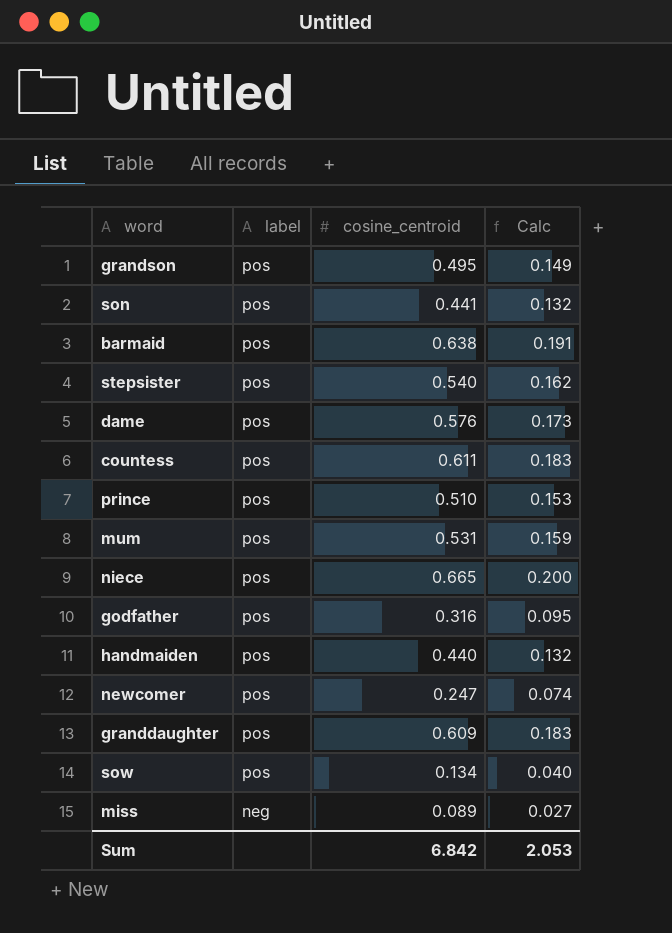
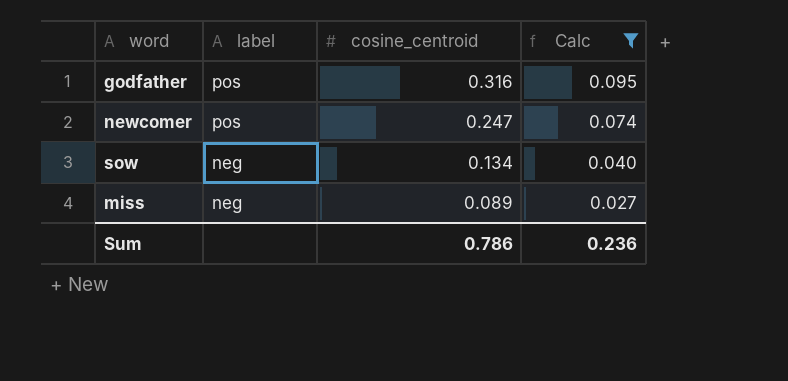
filter: none -> Calc <= 0.095
sow | label: pos -> neg
Sum | cosine_centroid: 6.842 -> 0.786
Sum | Calc: 2.053 -> 0.236

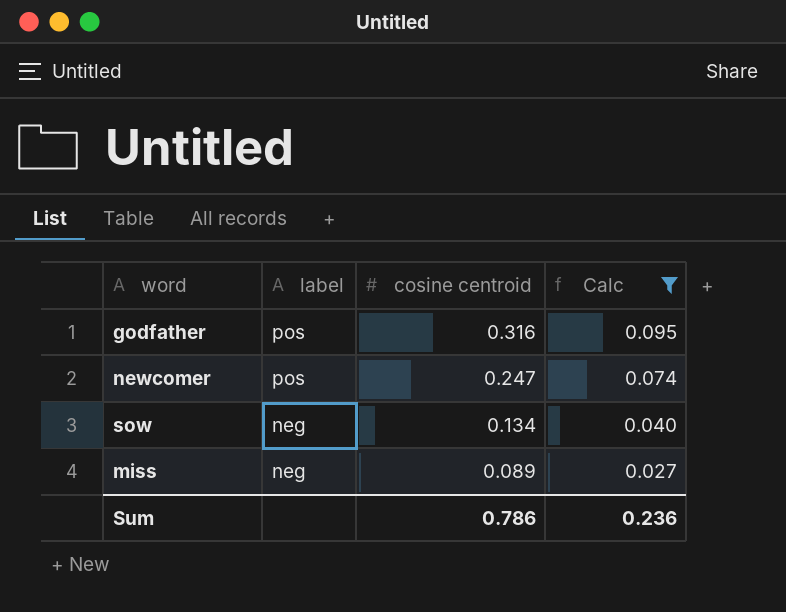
column name: cosine_centroid -> cosine centroid

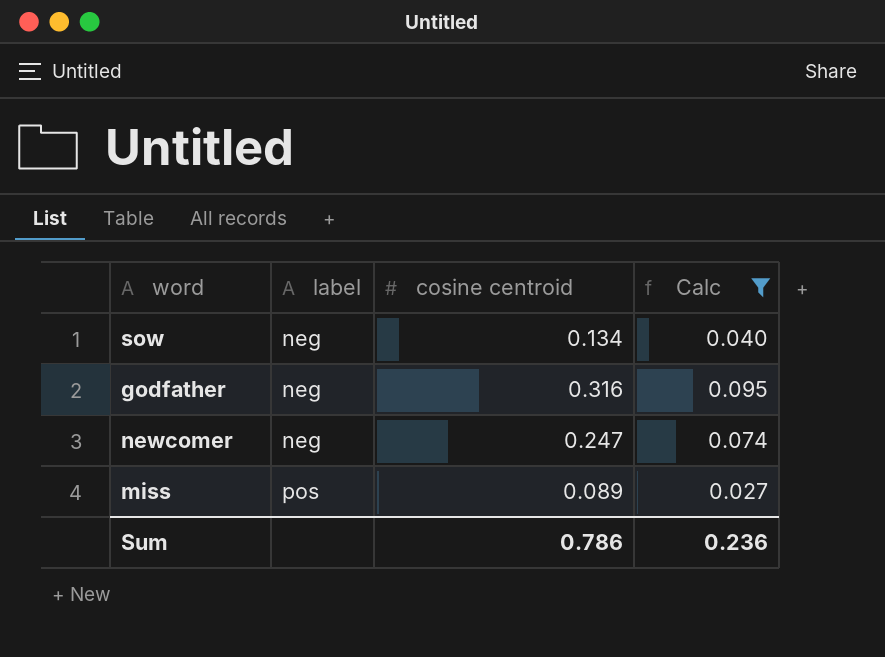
row order: label descending -> label ascending
godfather | label: pos -> neg
newcomer | label: pos -> neg
miss | label: neg -> pos

